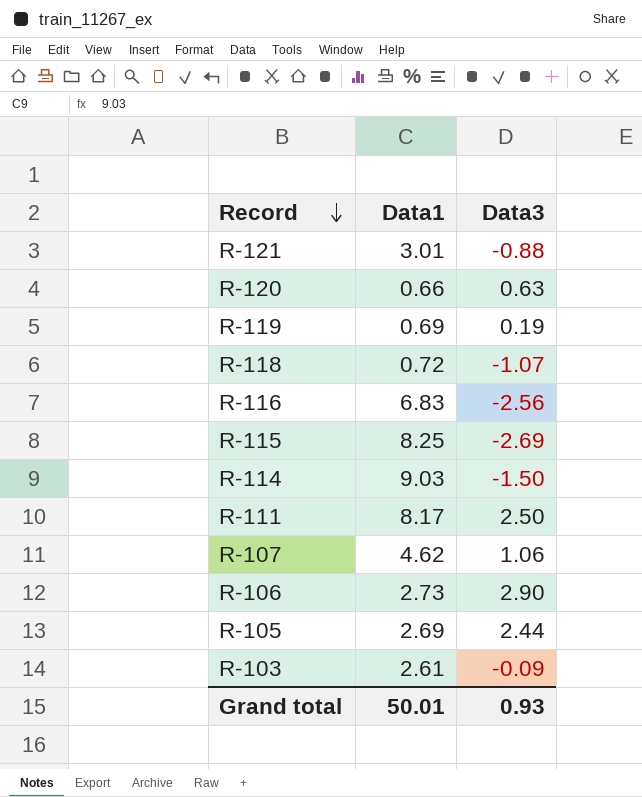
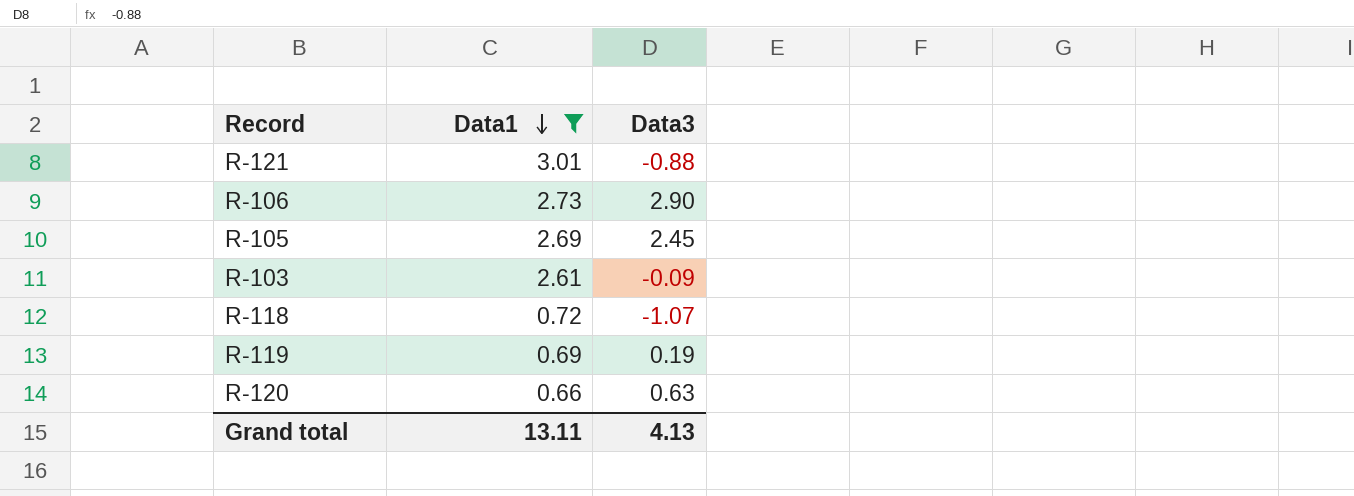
filter: none -> Data1 <= 3.01
row order: Record descending -> Data1 descending
R-105 | Data3: 2.44 -> 2.45
Grand total | Data1: 50.01 -> 13.11
Grand total | Data3: 0.93 -> 4.13

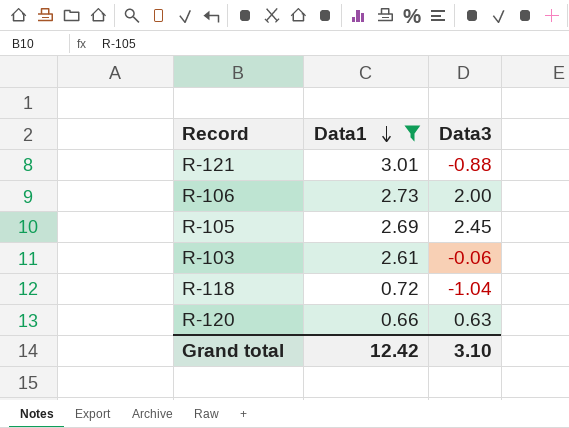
row R-119: 0.69 | 0.19 -> none
R-106 | Data3: 2.90 -> 2.00
R-103 | Data3: -0.09 -> -0.06
R-118 | Data3: -1.07 -> -1.04
Grand total | Data1: 13.11 -> 12.42
Grand total | Data3: 4.13 -> 3.10

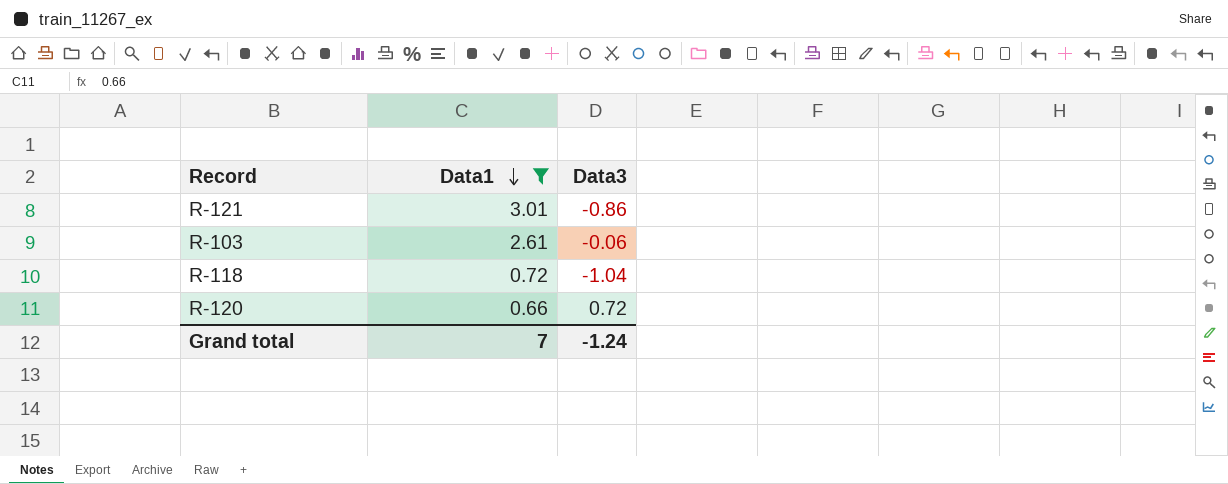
row R-106: 2.73 | 2.00 -> none
row R-105: 2.69 | 2.45 -> none
R-121 | Data3: -0.88 -> -0.86
R-120 | Data3: 0.63 -> 0.72
Grand total | Data1: 12.42 -> 7
Grand total | Data3: 3.10 -> -1.24

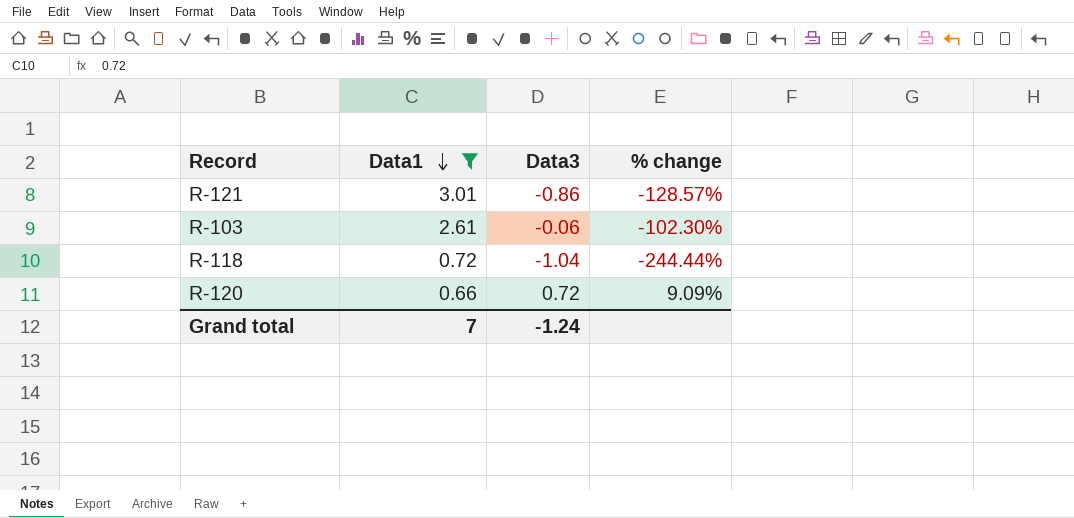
column % change | formula: none -> ([Data3] - [Data1]) / [Data1]

